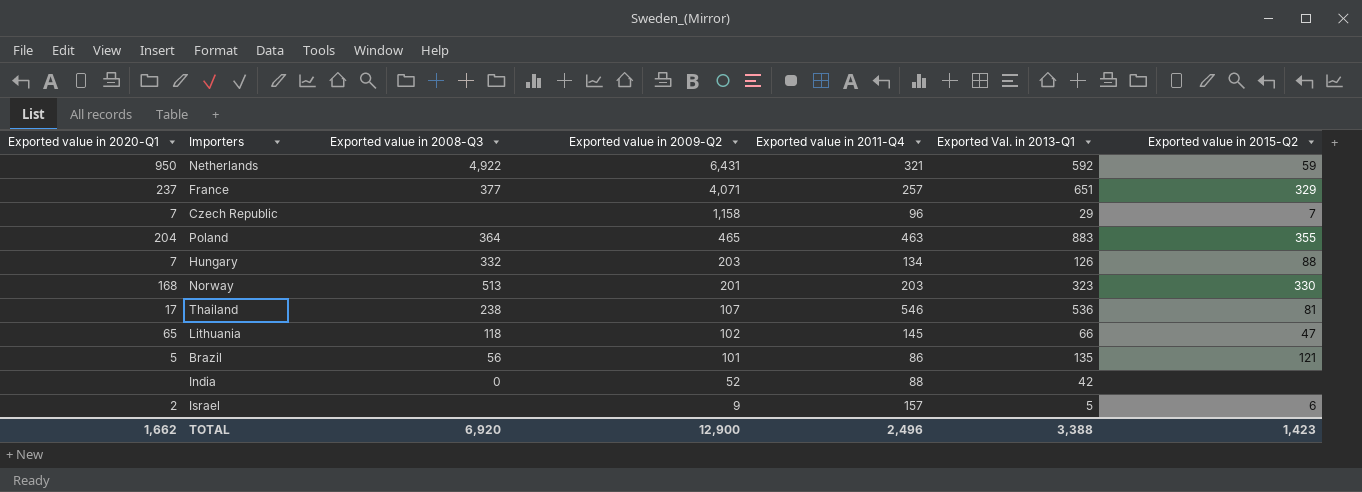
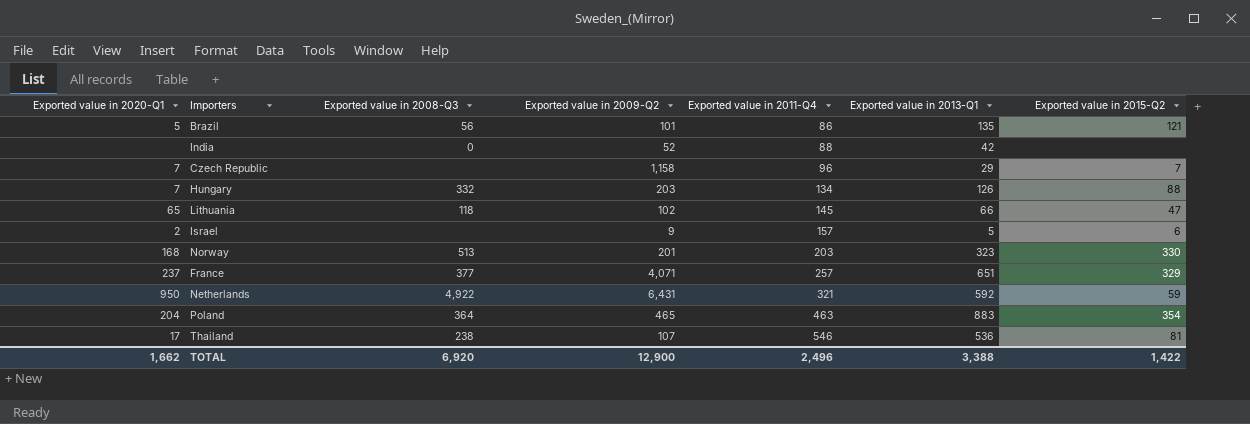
row order: Exported value in 2009-Q2 descending -> Exported value in 2011-Q4 ascending
column name: Exported Val. in 2013-Q1 -> Exported value in 2013-Q1
Poland | Exported value in 2015-Q2: 355 -> 354
TOTAL | Exported value in 2015-Q2: 1,423 -> 1,422

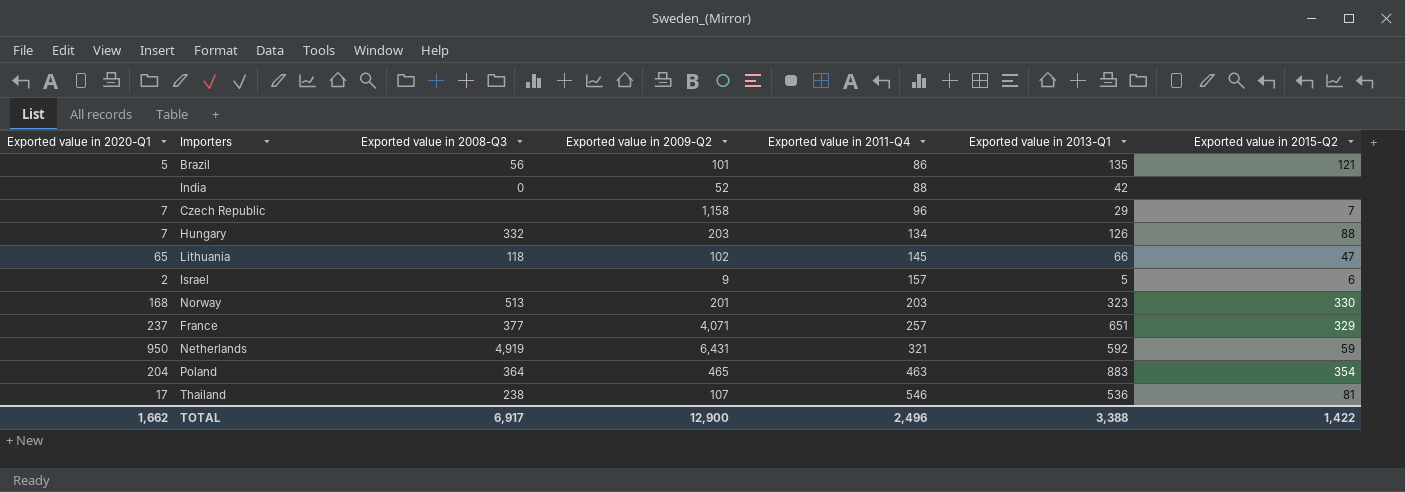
Netherlands | Exported value in 2008-Q3: 4,922 -> 4,919
TOTAL | Exported value in 2008-Q3: 6,920 -> 6,917

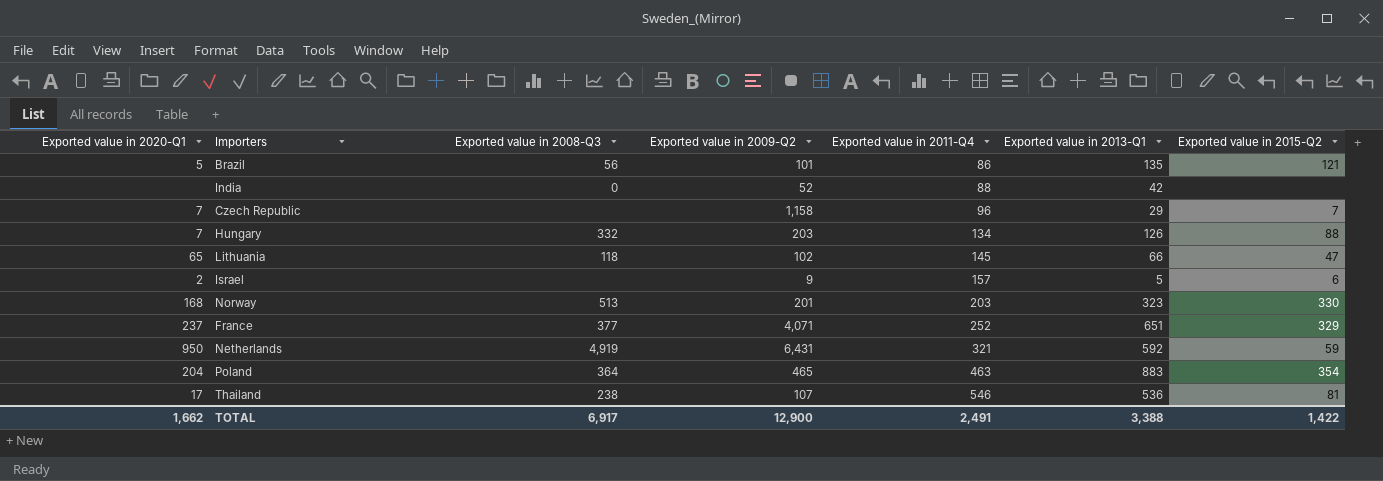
France | Exported value in 2011-Q4: 257 -> 252
TOTAL | Exported value in 2011-Q4: 2,496 -> 2,491

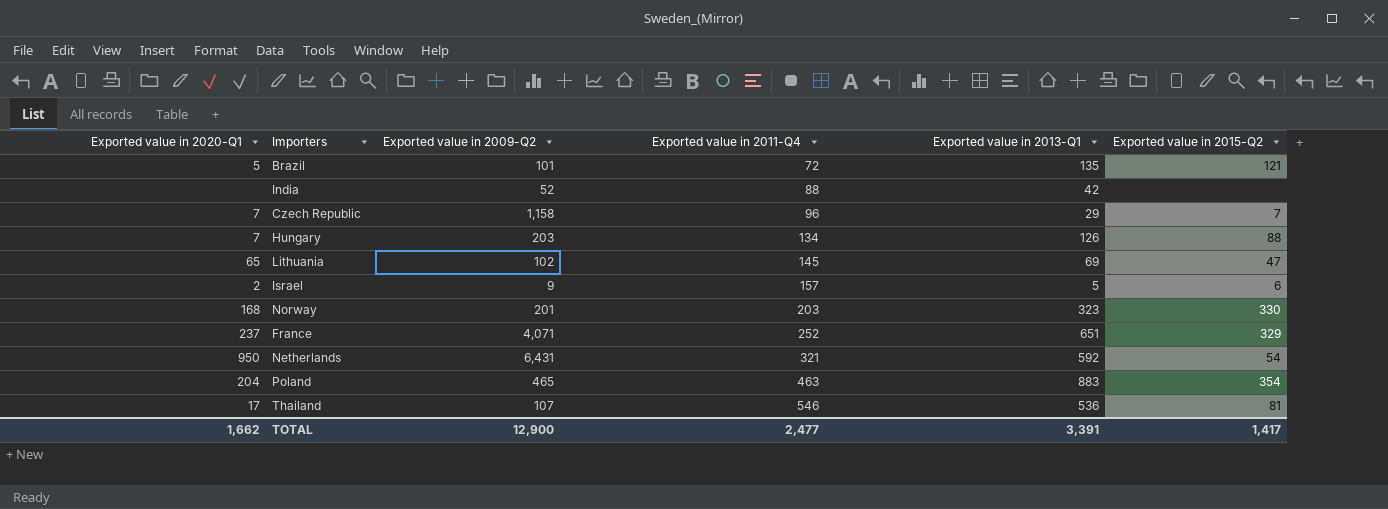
column Exported value in 2008-Q3 | position: 3 -> none
Brazil | Exported value in 2011-Q4: 86 -> 72
Lithuania | Exported value in 2013-Q1: 66 -> 69
Netherlands | Exported value in 2015-Q2: 59 -> 54
TOTAL | Exported value in 2011-Q4: 2,491 -> 2,477
TOTAL | Exported value in 2013-Q1: 3,388 -> 3,391
TOTAL | Exported value in 2015-Q2: 1,422 -> 1,417

